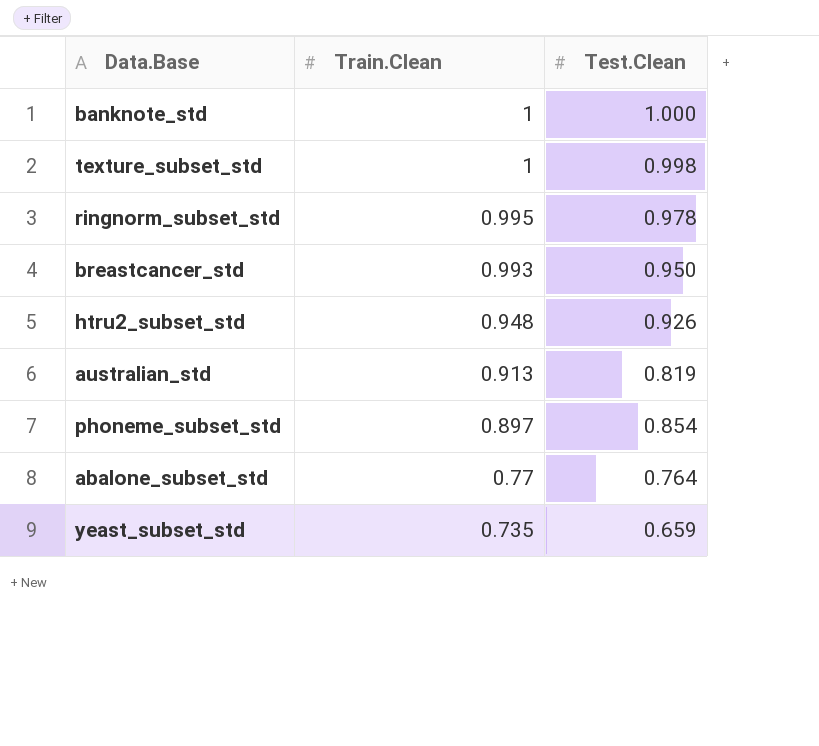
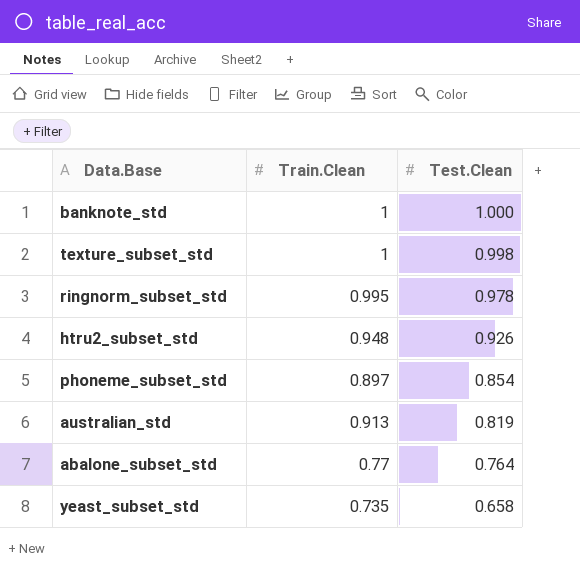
row order: Train.Clean descending -> Test.Clean descending
row breastcancer_std: 0.993 | 0.950 -> none
yeast_subset_std | Test.Clean: 0.659 -> 0.658

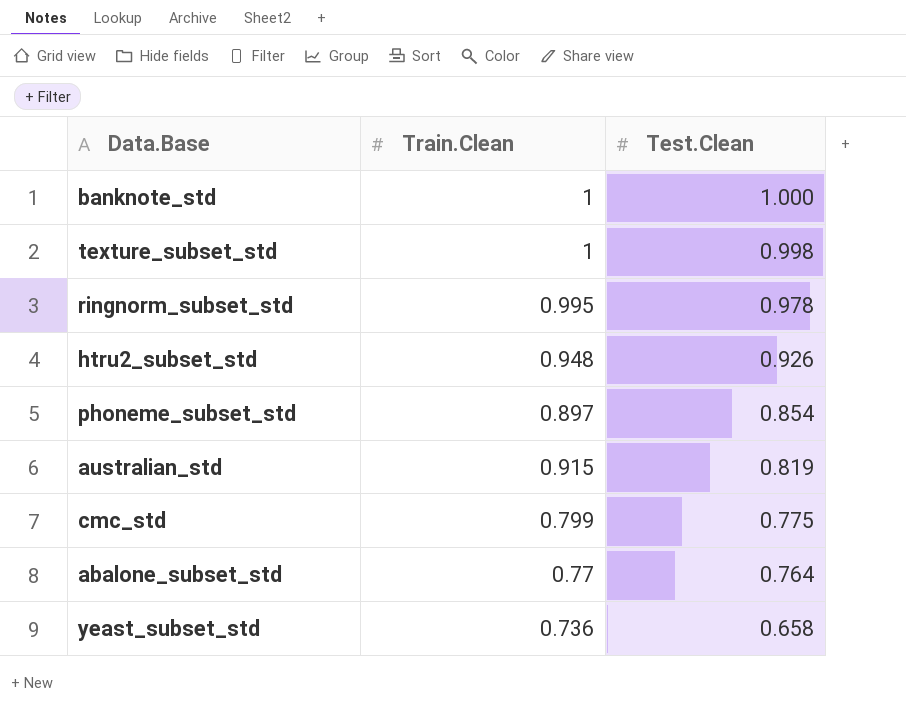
australian_std | Train.Clean: 0.913 -> 0.915
row cmc_std: none -> 0.799 | 0.775
yeast_subset_std | Train.Clean: 0.735 -> 0.736

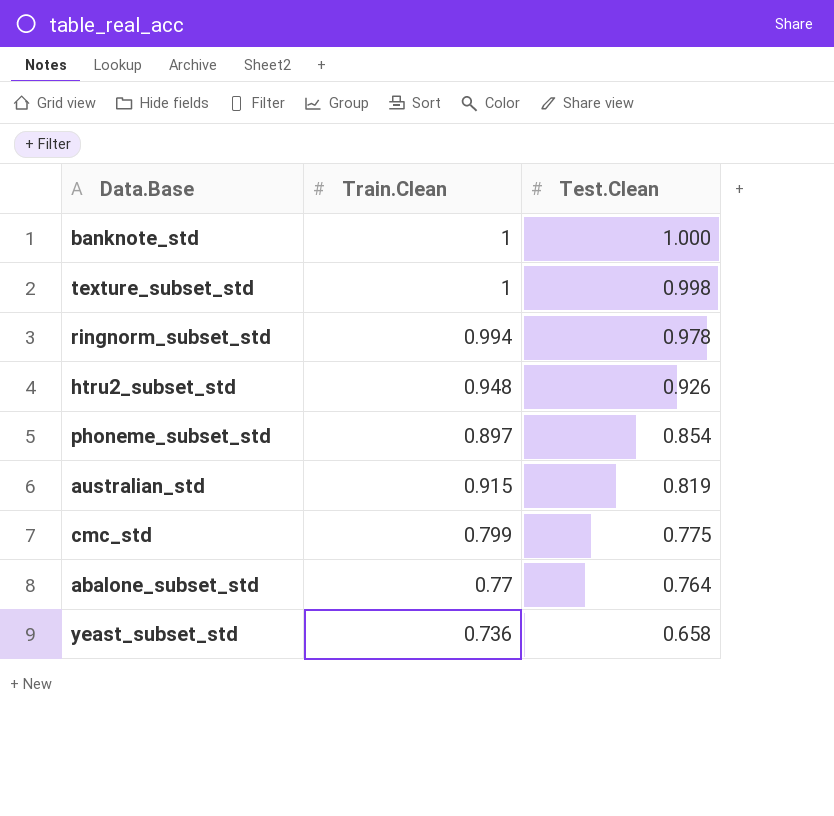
ringnorm_subset_std | Train.Clean: 0.995 -> 0.994

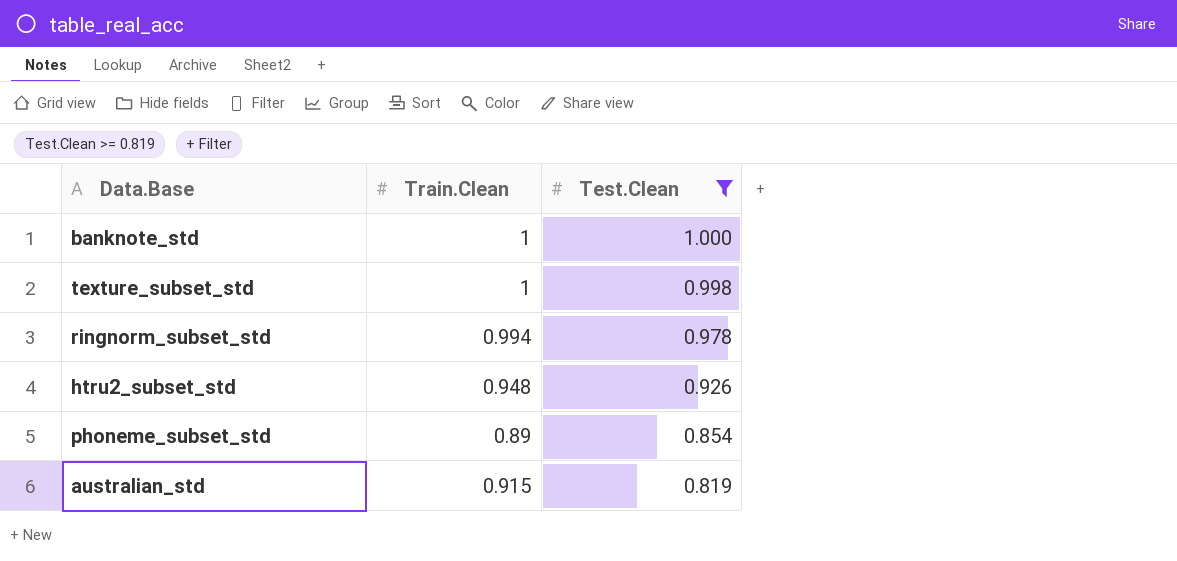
filter: none -> Test.Clean >= 0.819
phoneme_subset_std | Train.Clean: 0.897 -> 0.89

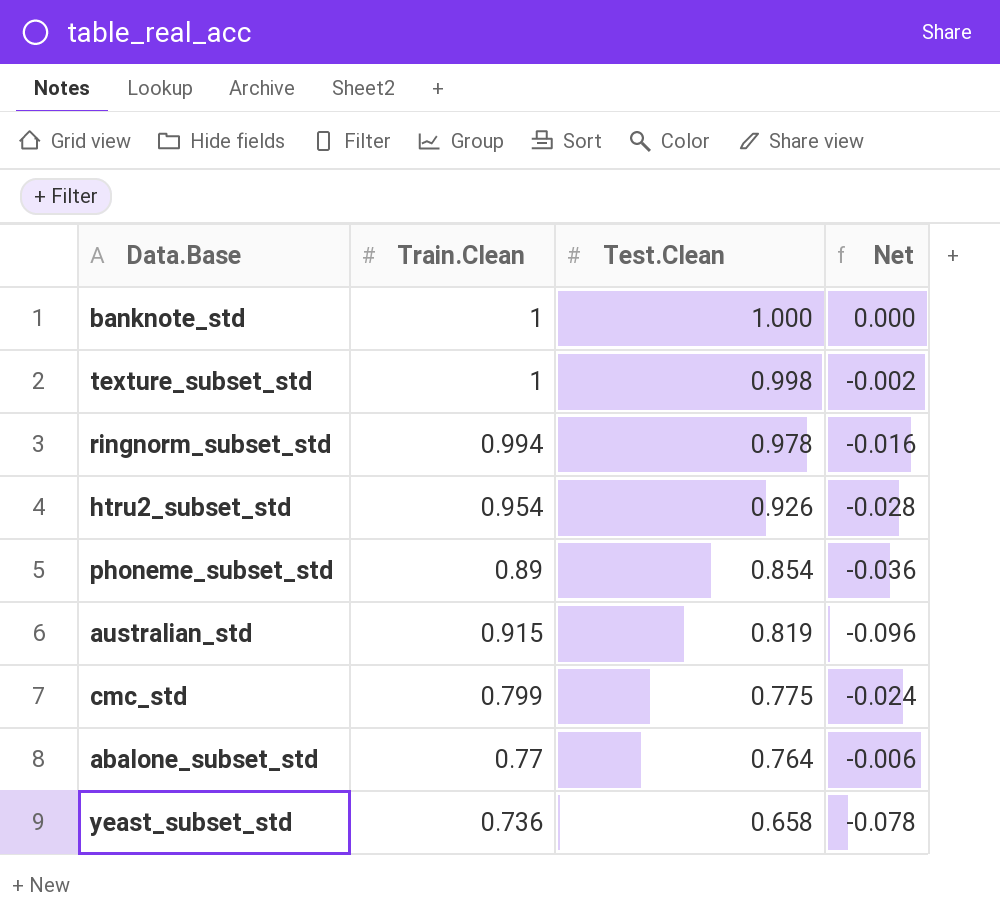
filter: Test.Clean >= 0.819 -> none
column Net | formula: none -> [Test.Clean] - [Train.Clean]
htru2_subset_std | Train.Clean: 0.948 -> 0.954

